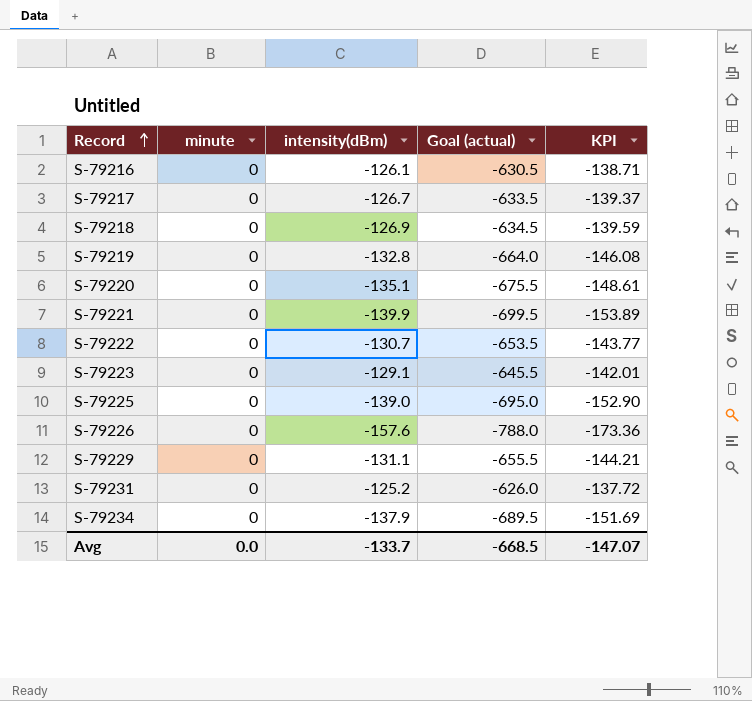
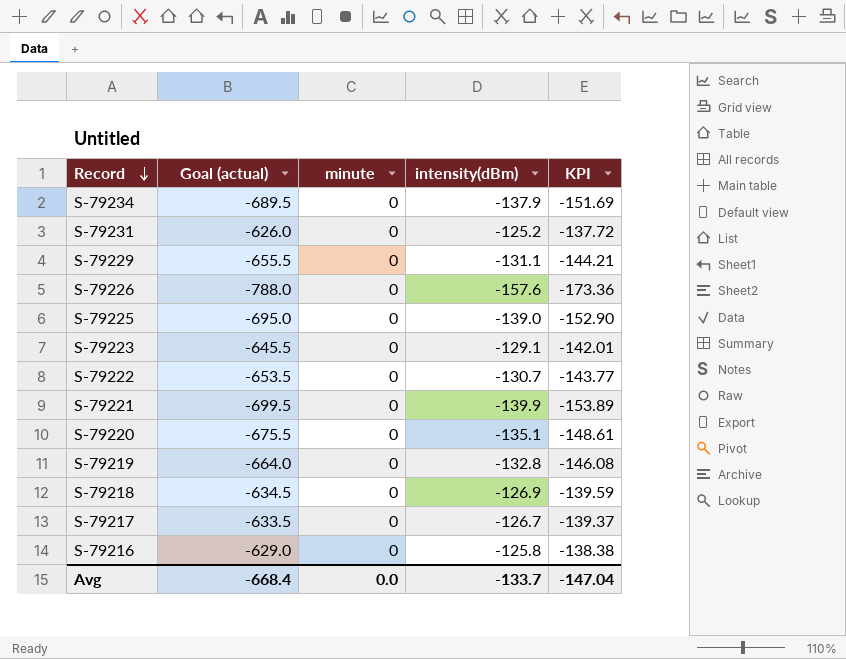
row order: Record ascending -> Record descending
column Goal (actual) | position: 4 -> 2
S-79216 | Goal (actual): -630.5 -> -629.0
S-79216 | intensity(dBm): -126.1 -> -125.8
S-79216 | KPI: -138.71 -> -138.38
Avg | Goal (actual): -668.5 -> -668.4
Avg | KPI: -147.07 -> -147.04

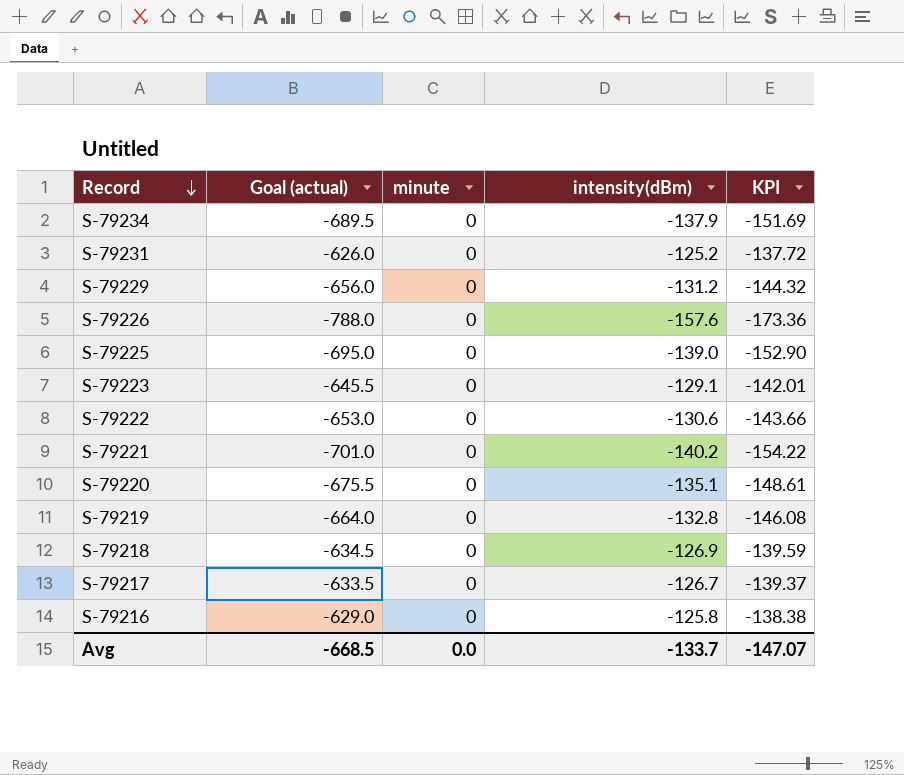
S-79229 | Goal (actual): -655.5 -> -656.0
S-79229 | intensity(dBm): -131.1 -> -131.2
S-79229 | KPI: -144.21 -> -144.32
S-79222 | Goal (actual): -653.5 -> -653.0
S-79222 | intensity(dBm): -130.7 -> -130.6
S-79222 | KPI: -143.77 -> -143.66
S-79221 | Goal (actual): -699.5 -> -701.0
S-79221 | intensity(dBm): -139.9 -> -140.2
S-79221 | KPI: -153.89 -> -154.22
Avg | Goal (actual): -668.4 -> -668.5
Avg | KPI: -147.04 -> -147.07

